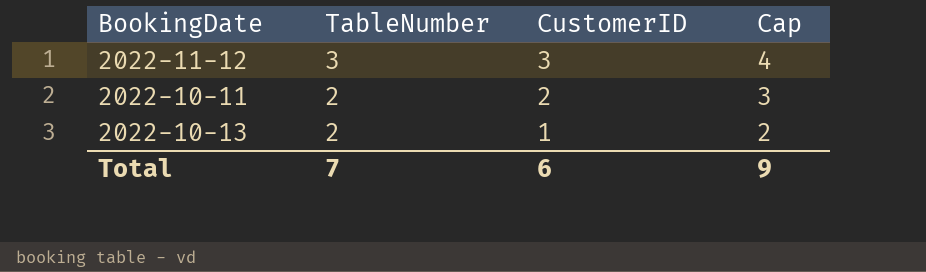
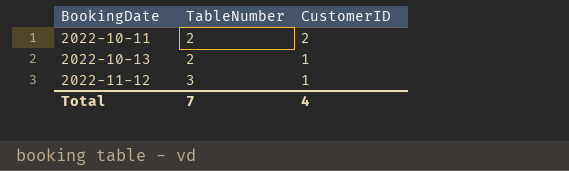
row order: TableNumber descending -> BookingDate ascending
column Cap | formula: [CustomerID] + 1 -> none
2022-11-12 | CustomerID: 3 -> 1
Total | CustomerID: 6 -> 4

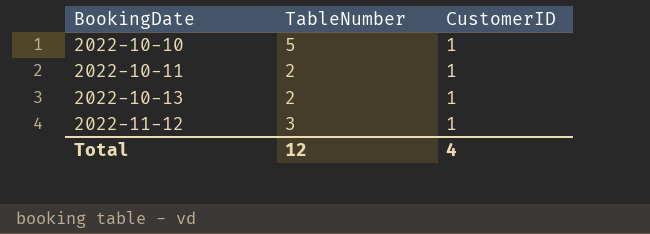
row 2022-10-10: none -> 5 | 1
2022-10-11 | CustomerID: 2 -> 1
Total | TableNumber: 7 -> 12

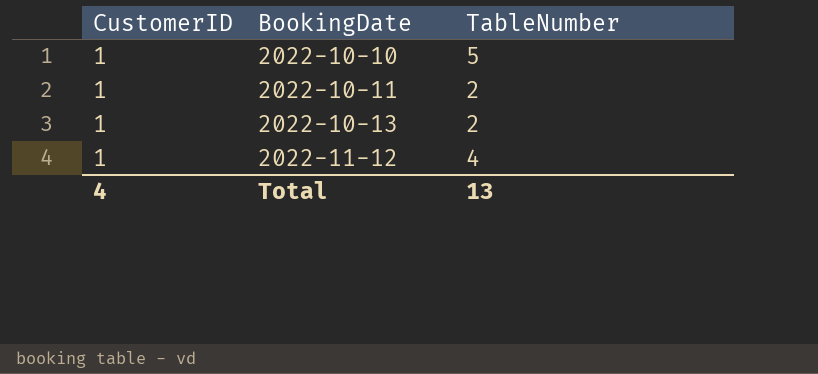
column CustomerID | position: 3 -> 1
2022-11-12 | TableNumber: 3 -> 4
Total | TableNumber: 12 -> 13

